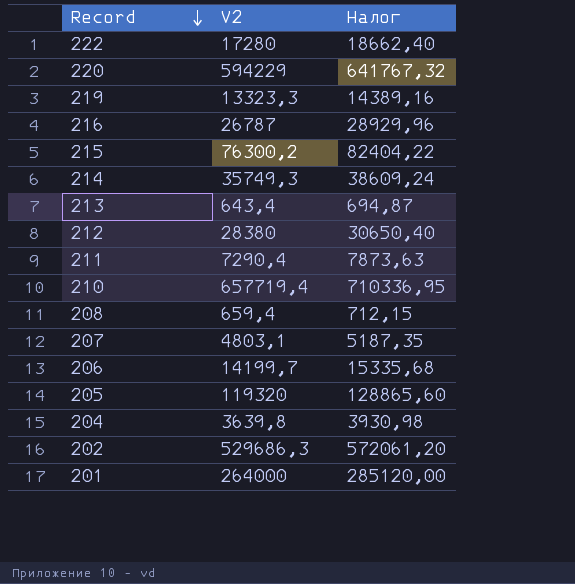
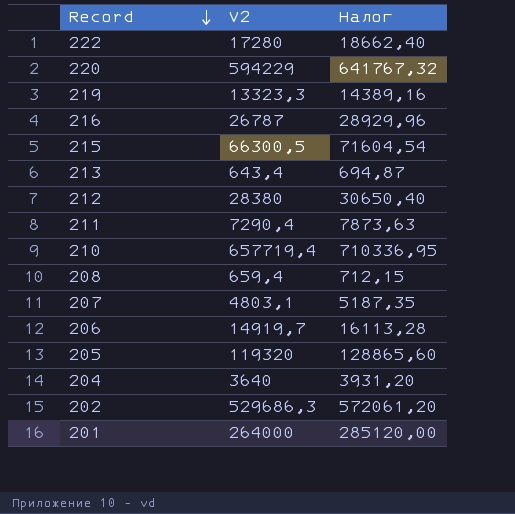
row 214: 35749,3 | 38609,24 -> none
215 | V2: 76300,2 -> 66300,5
215 | Налог: 82404,22 -> 71604,54
206 | V2: 14199,7 -> 14919,7
206 | Налог: 15335,68 -> 16113,28
204 | V2: 3639,8 -> 3640
204 | Налог: 3930,98 -> 3931,20

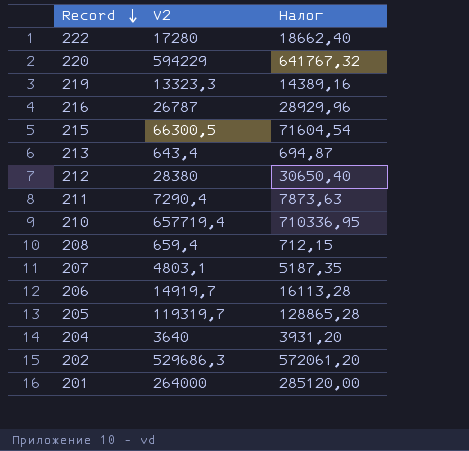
205 | V2: 119320 -> 119319,7
205 | Налог: 128865,60 -> 128865,28

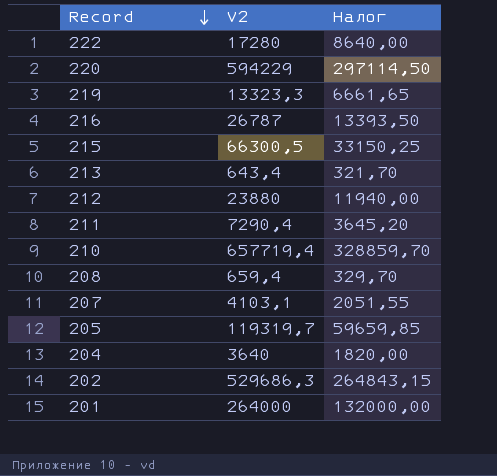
column Налог | formula: [V2] * 1,08 -> [V2] * 0,5
row 206: 14919,7 | 16113,28 -> none
212 | V2: 28380 -> 23880
207 | V2: 4803,1 -> 4103,1

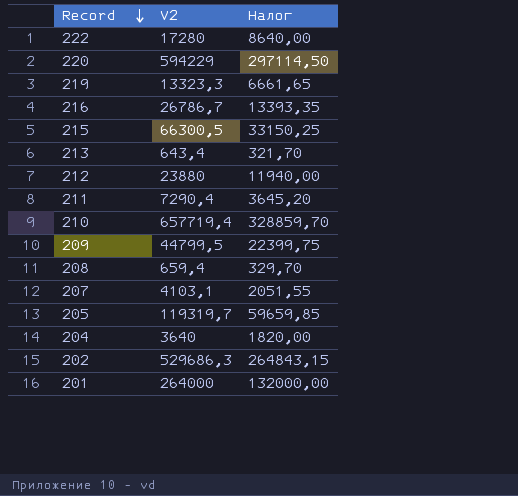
216 | V2: 26787 -> 26786,7
216 | Налог: 13393,50 -> 13393,35
row 209: none -> 44799,5 | 22399,75

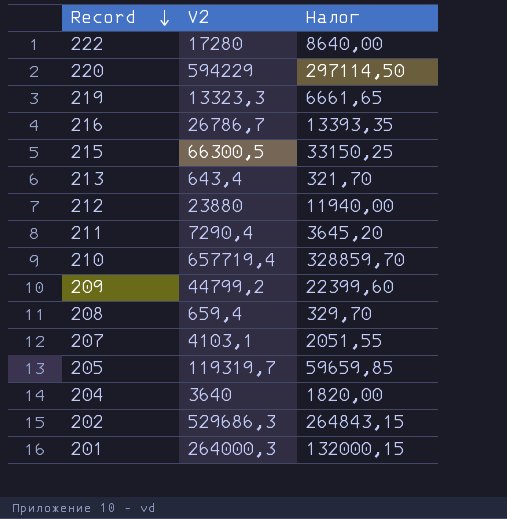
209 | V2: 44799,5 -> 44799,2
209 | Налог: 22399,75 -> 22399,60
201 | V2: 264000 -> 264000,3
201 | Налог: 132000,00 -> 132000,15

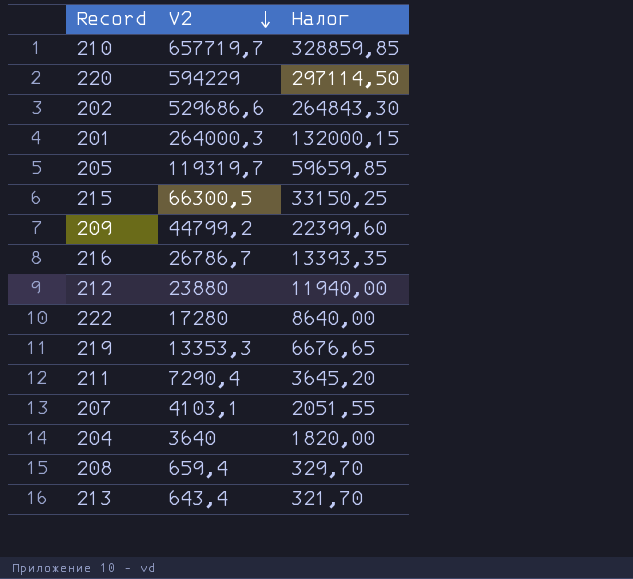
row order: Record descending -> V2 descending
210 | V2: 657719,4 -> 657719,7
210 | Налог: 328859,70 -> 328859,85
202 | V2: 529686,3 -> 529686,6
202 | Налог: 264843,15 -> 264843,30
219 | V2: 13323,3 -> 13353,3
219 | Налог: 6661,65 -> 6676,65

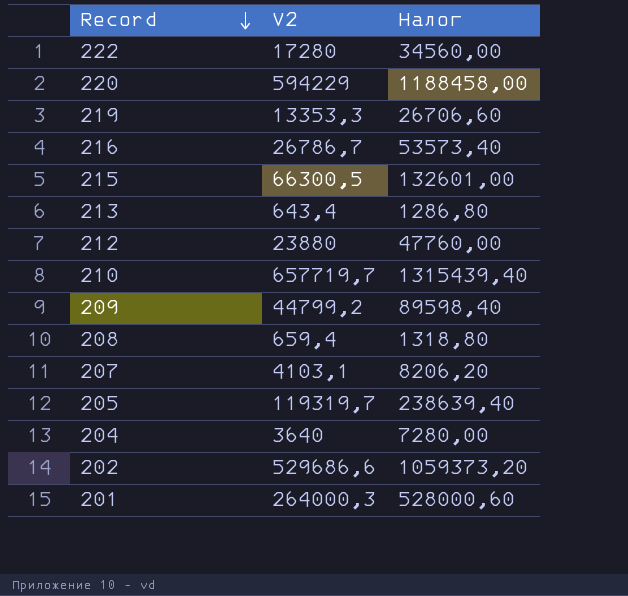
row order: V2 descending -> Record descending
column Налог | formula: [V2] * 0,5 -> [V2] * 2
row 211: 7290,4 | 3645,20 -> none

